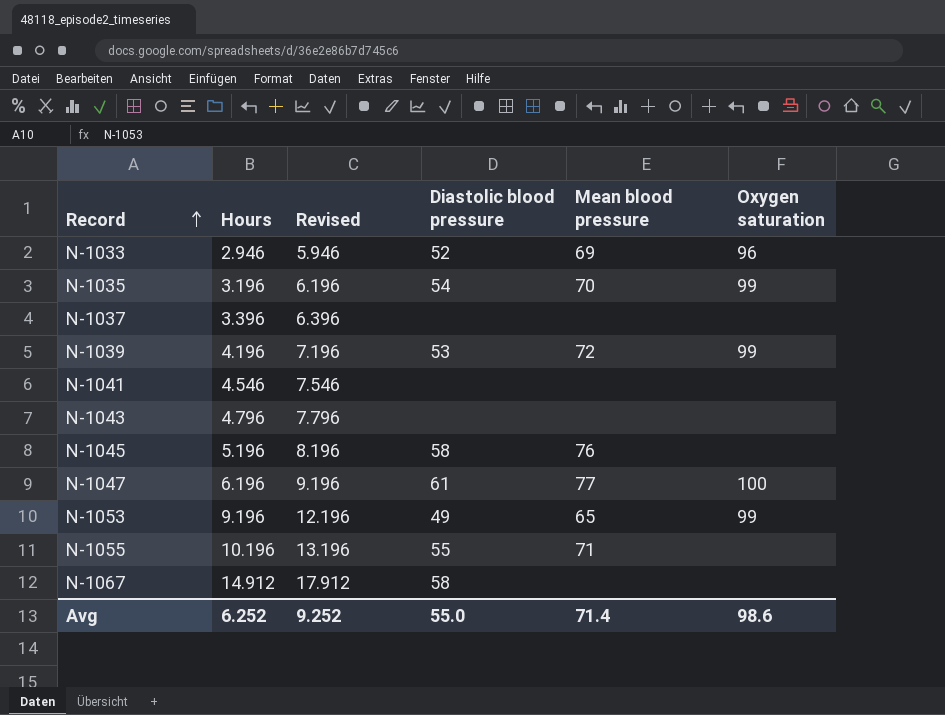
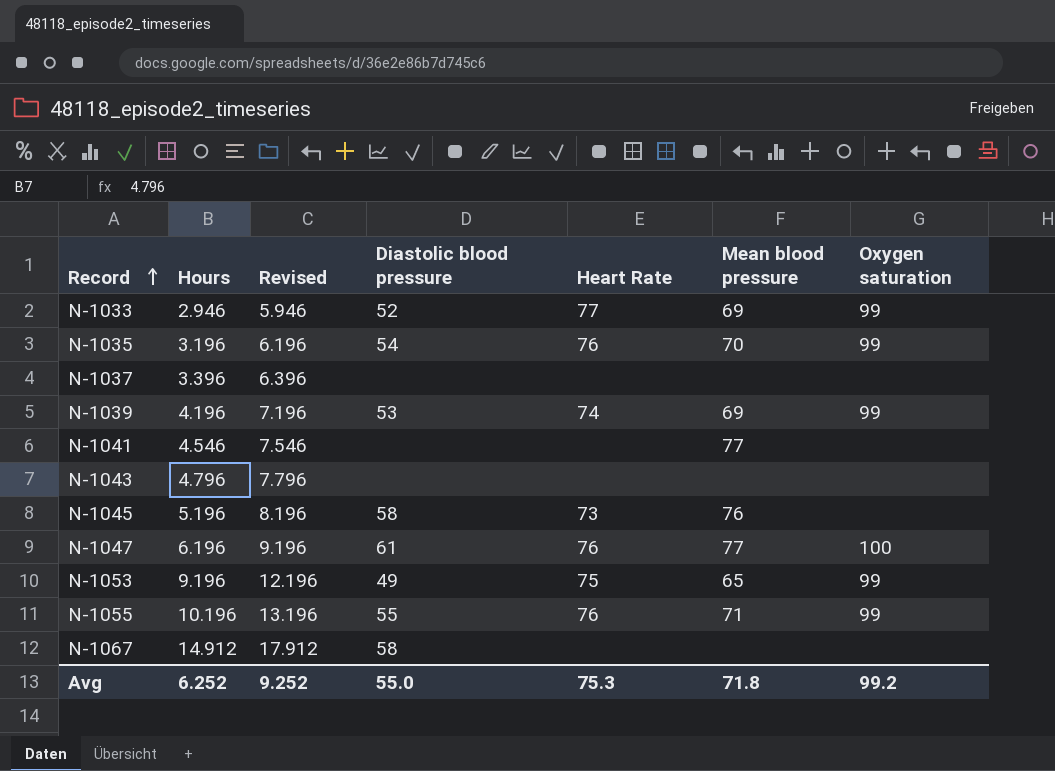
column Heart Rate | position: none -> 5
N-1033 | Oxygen saturation: 96 -> 99
N-1039 | Mean blood pressure: 72 -> 69
N-1041 | Mean blood pressure: none -> 77
N-1055 | Oxygen saturation: none -> 99
Avg | Mean blood pressure: 71.4 -> 71.8
Avg | Oxygen saturation: 98.6 -> 99.2

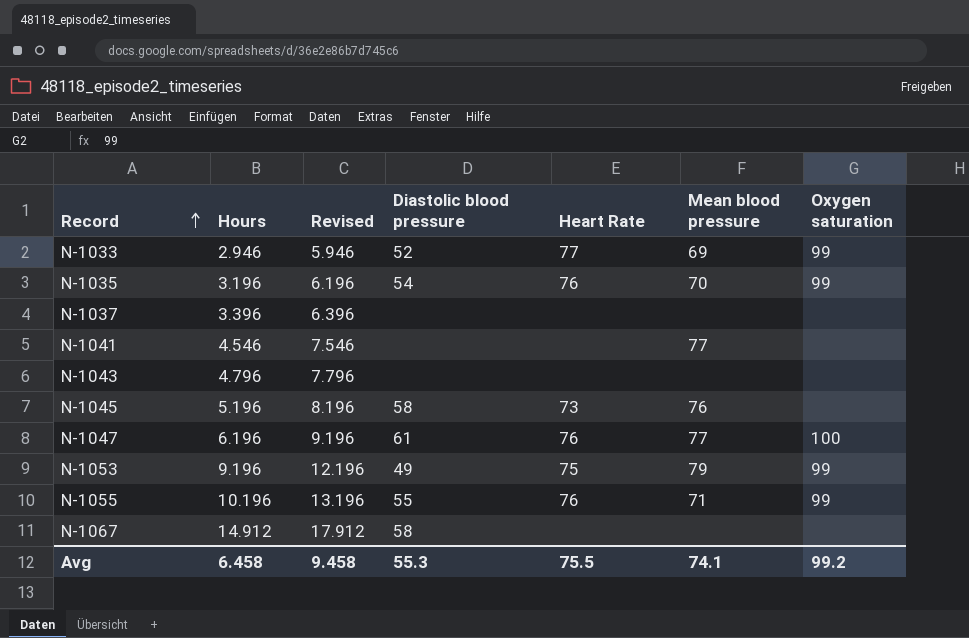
row N-1039: 4.196 | 7.196 | 53 | 74 | 69 | 99 -> none
N-1053 | Mean blood pressure: 65 -> 79
Avg | Hours: 6.252 -> 6.458
Avg | Revised: 9.252 -> 9.458
Avg | Diastolic blood pressure: 55.0 -> 55.3
Avg | Heart Rate: 75.3 -> 75.5
Avg | Mean blood pressure: 71.8 -> 74.1

